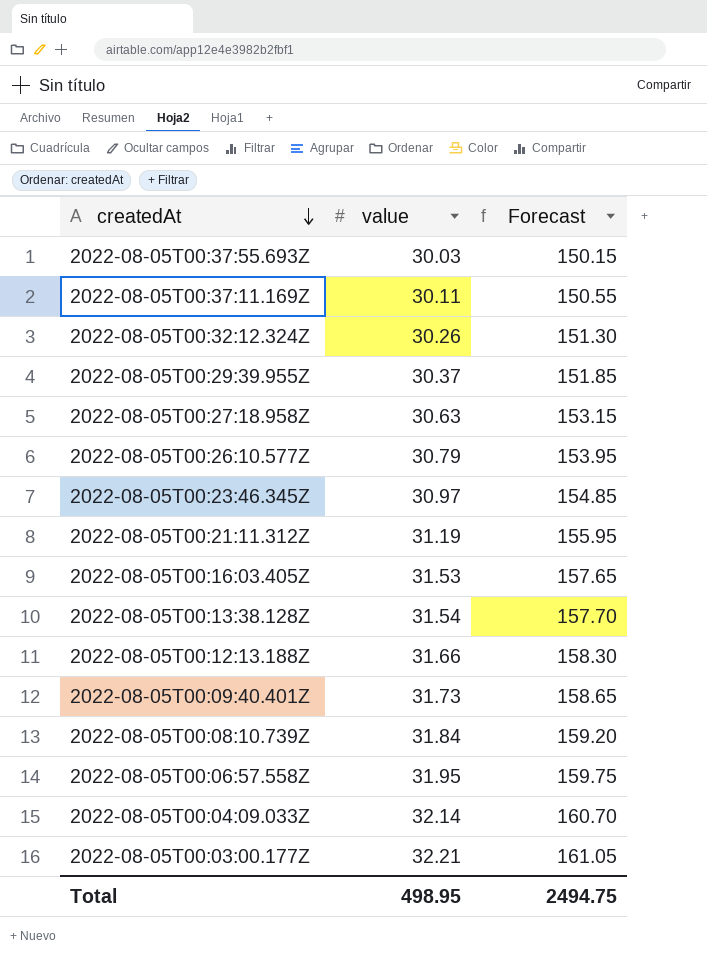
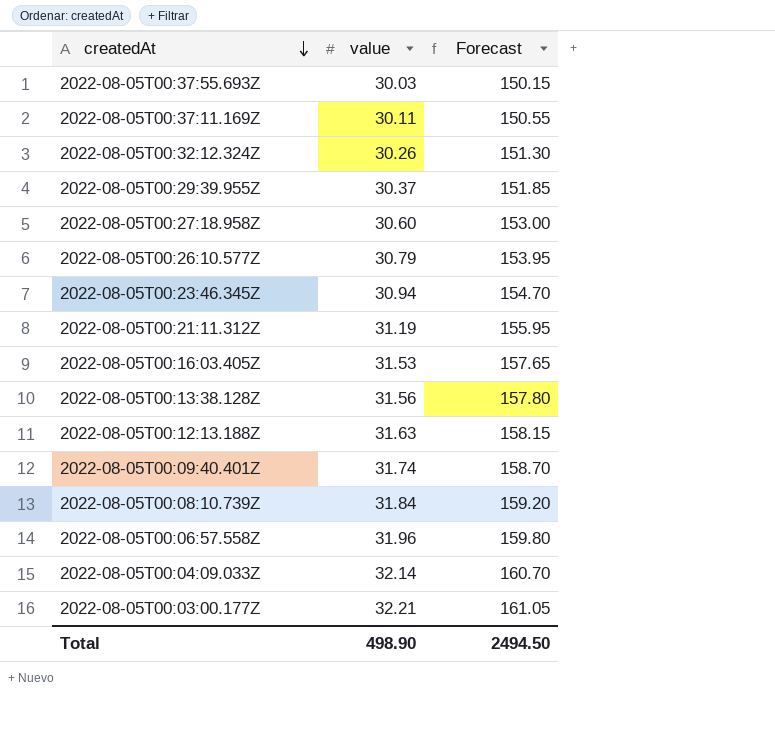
2022-08-05T00:27:18.958Z | value: 30.63 -> 30.60
2022-08-05T00:27:18.958Z | Forecast: 153.15 -> 153.00
2022-08-05T00:23:46.345Z | value: 30.97 -> 30.94
2022-08-05T00:23:46.345Z | Forecast: 154.85 -> 154.70
2022-08-05T00:13:38.128Z | value: 31.54 -> 31.56
2022-08-05T00:13:38.128Z | Forecast: 157.70 -> 157.80
2022-08-05T00:12:13.188Z | value: 31.66 -> 31.63
2022-08-05T00:12:13.188Z | Forecast: 158.30 -> 158.15
2022-08-05T00:09:40.401Z | value: 31.73 -> 31.74
2022-08-05T00:09:40.401Z | Forecast: 158.65 -> 158.70
2022-08-05T00:06:57.558Z | value: 31.95 -> 31.96
2022-08-05T00:06:57.558Z | Forecast: 159.75 -> 159.80
Total | value: 498.95 -> 498.90
Total | Forecast: 2494.75 -> 2494.50

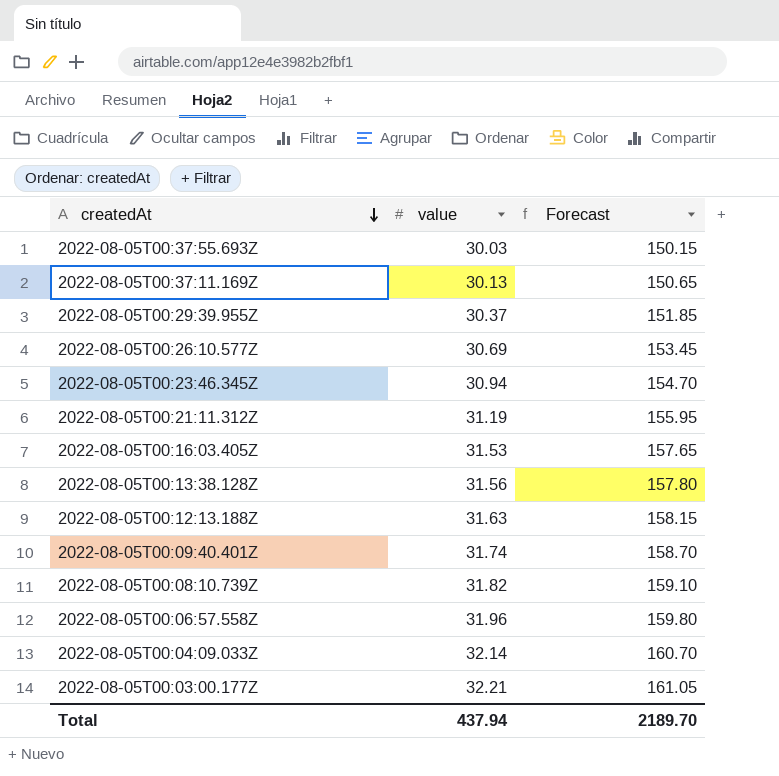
row 2022-08-05T00:32:12.324Z: 30.26 | 151.30 -> none
row 2022-08-05T00:27:18.958Z: 30.60 | 153.00 -> none
2022-08-05T00:37:11.169Z | value: 30.11 -> 30.13
2022-08-05T00:37:11.169Z | Forecast: 150.55 -> 150.65
2022-08-05T00:26:10.577Z | value: 30.79 -> 30.69
2022-08-05T00:26:10.577Z | Forecast: 153.95 -> 153.45
2022-08-05T00:08:10.739Z | value: 31.84 -> 31.82
2022-08-05T00:08:10.739Z | Forecast: 159.20 -> 159.10
Total | value: 498.90 -> 437.94
Total | Forecast: 2494.50 -> 2189.70

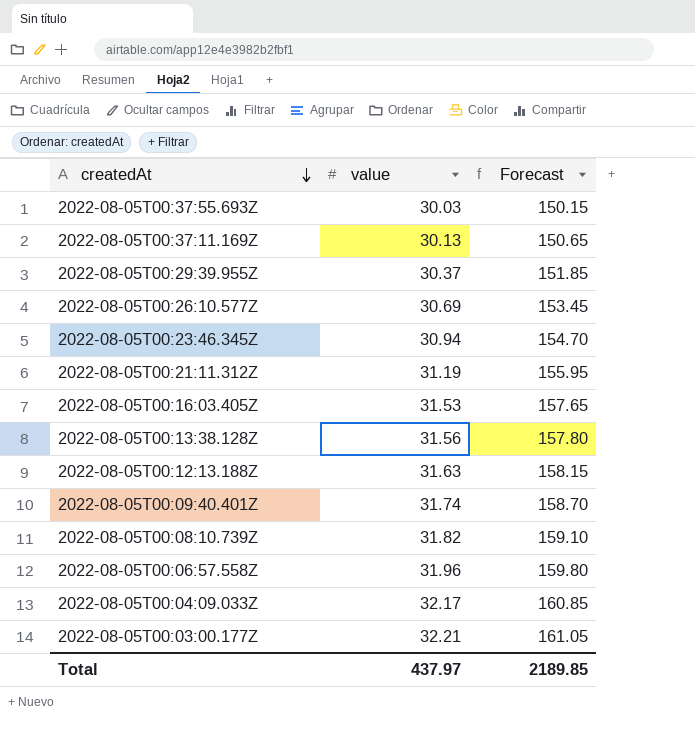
2022-08-05T00:04:09.033Z | value: 32.14 -> 32.17
2022-08-05T00:04:09.033Z | Forecast: 160.70 -> 160.85
Total | value: 437.94 -> 437.97
Total | Forecast: 2189.70 -> 2189.85

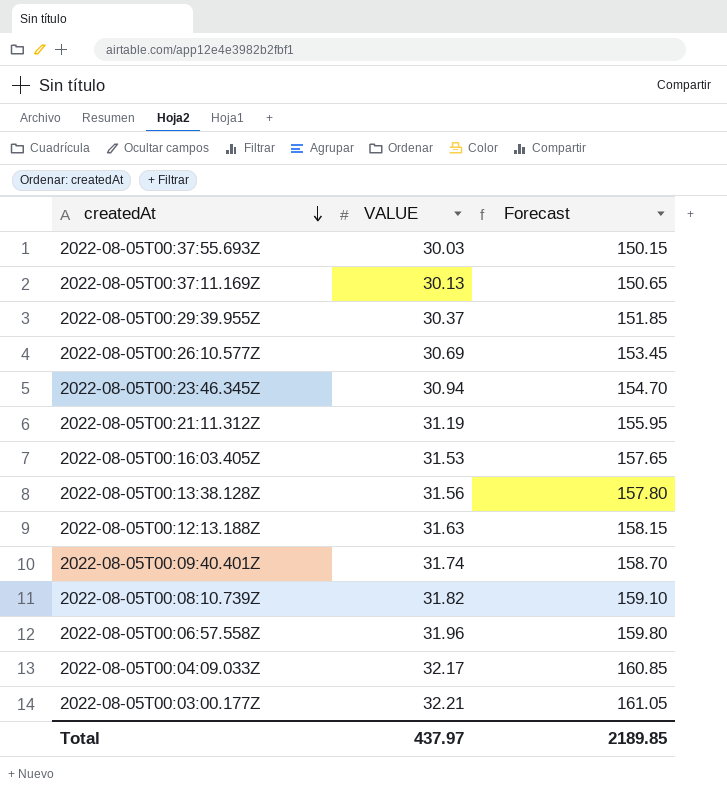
column name: value -> VALUE

